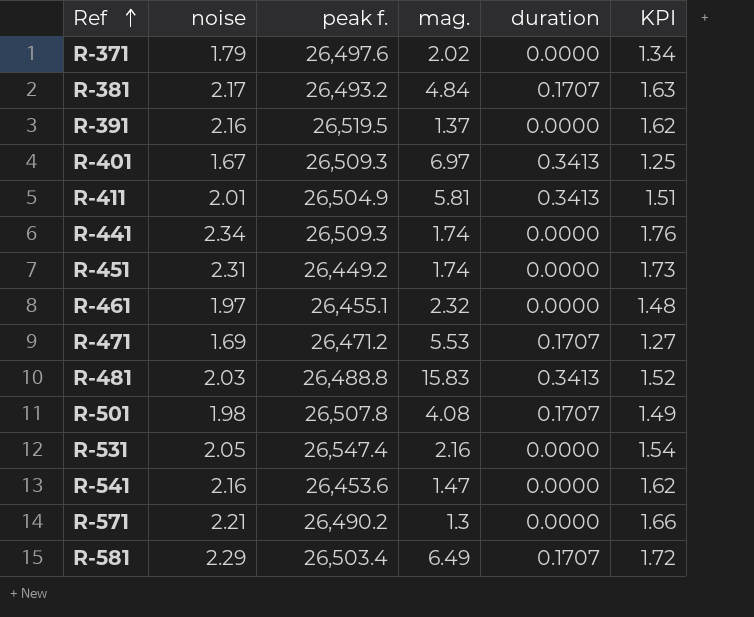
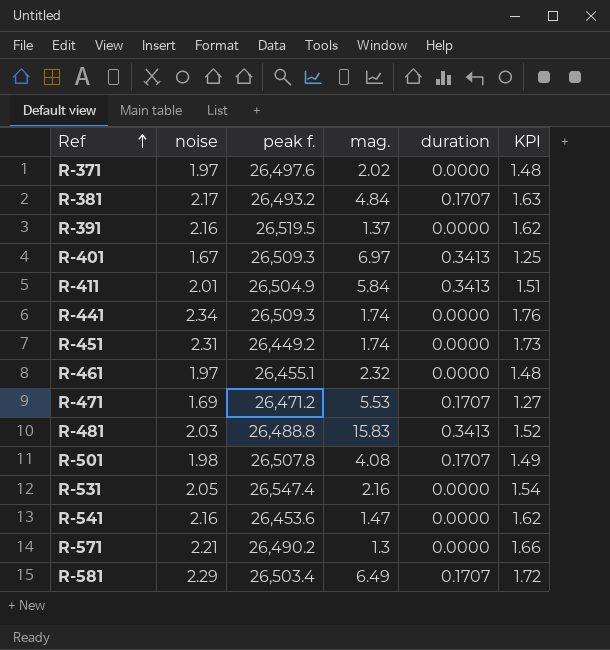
R-371 | noise: 1.79 -> 1.97
R-371 | KPI: 1.34 -> 1.48
R-411 | mag.: 5.81 -> 5.84

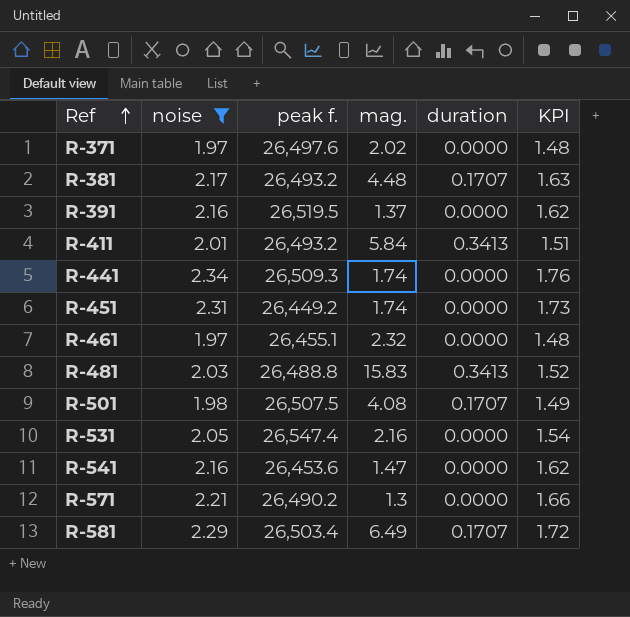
filter: none -> noise >= 1.97
R-381 | mag.: 4.84 -> 4.48
R-411 | peak f.: 26,504.9 -> 26,493.2
R-501 | peak f.: 26,507.8 -> 26,507.5

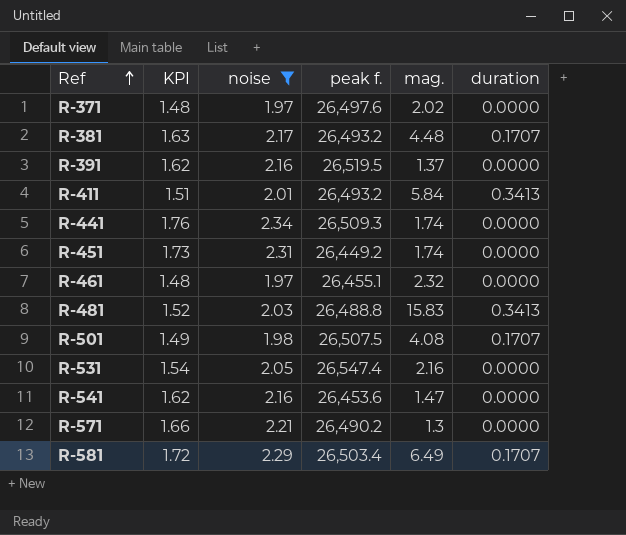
column KPI | position: 6 -> 2

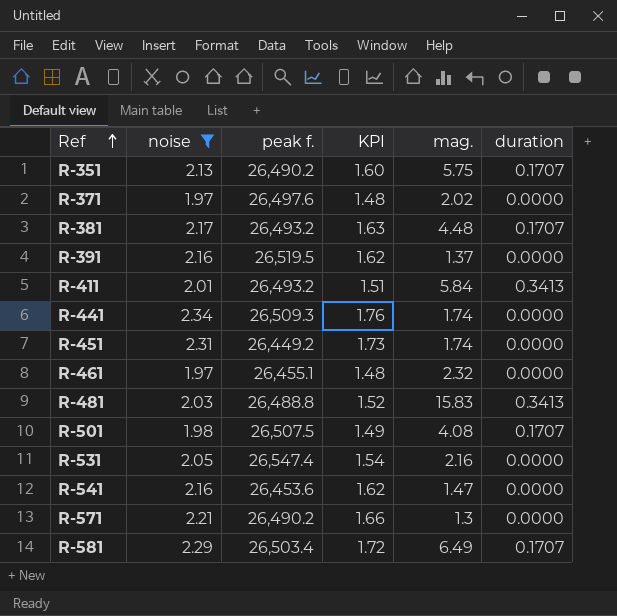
column KPI | position: 2 -> 4
row R-351: none -> 2.13 | 26,490.2 | 1.60 | 5.75 | 0.1707

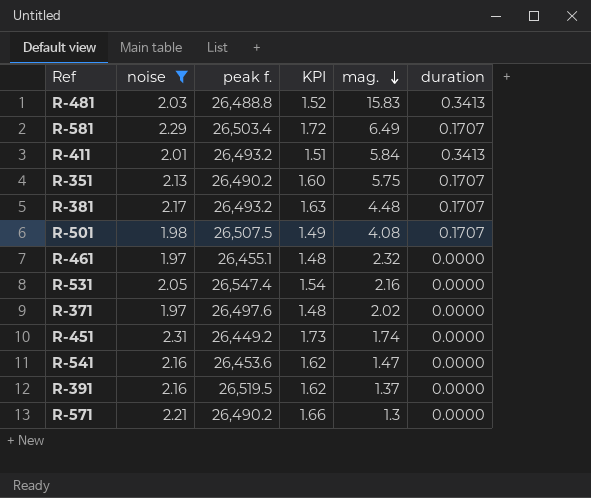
row order: Ref ascending -> mag. descending
row R-441: 2.34 | 26,509.3 | 1.76 | 1.74 | 0.0000 -> none

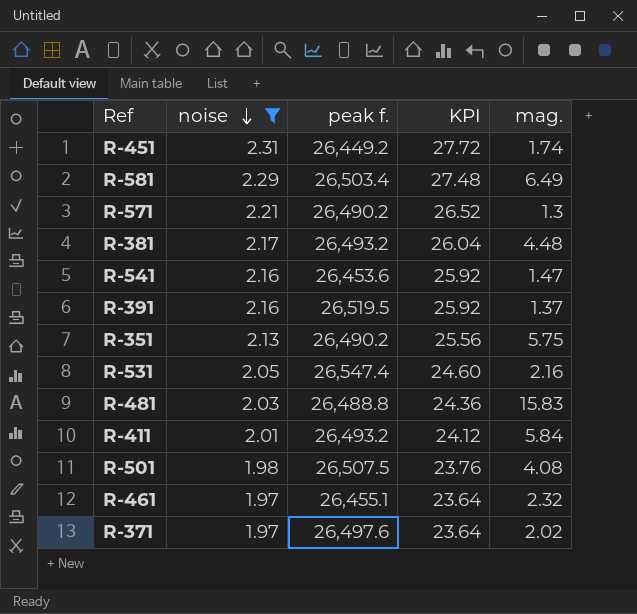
row order: mag. descending -> noise descending
column duration | position: 6 -> none
column KPI | formula: [noise] * 0.75 -> [noise] * 12

